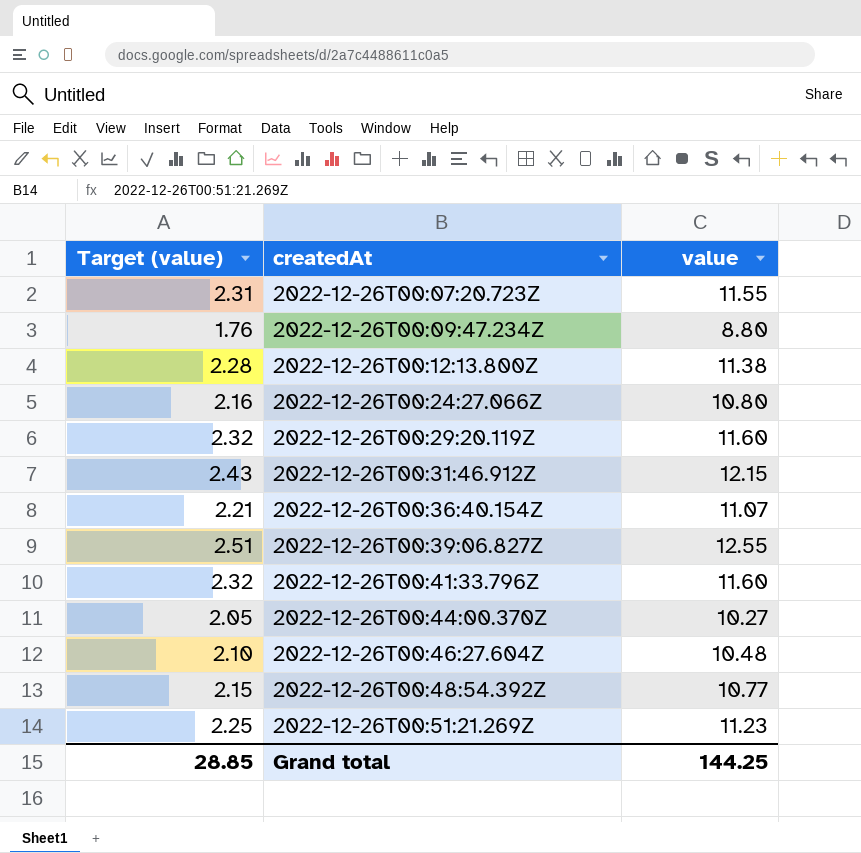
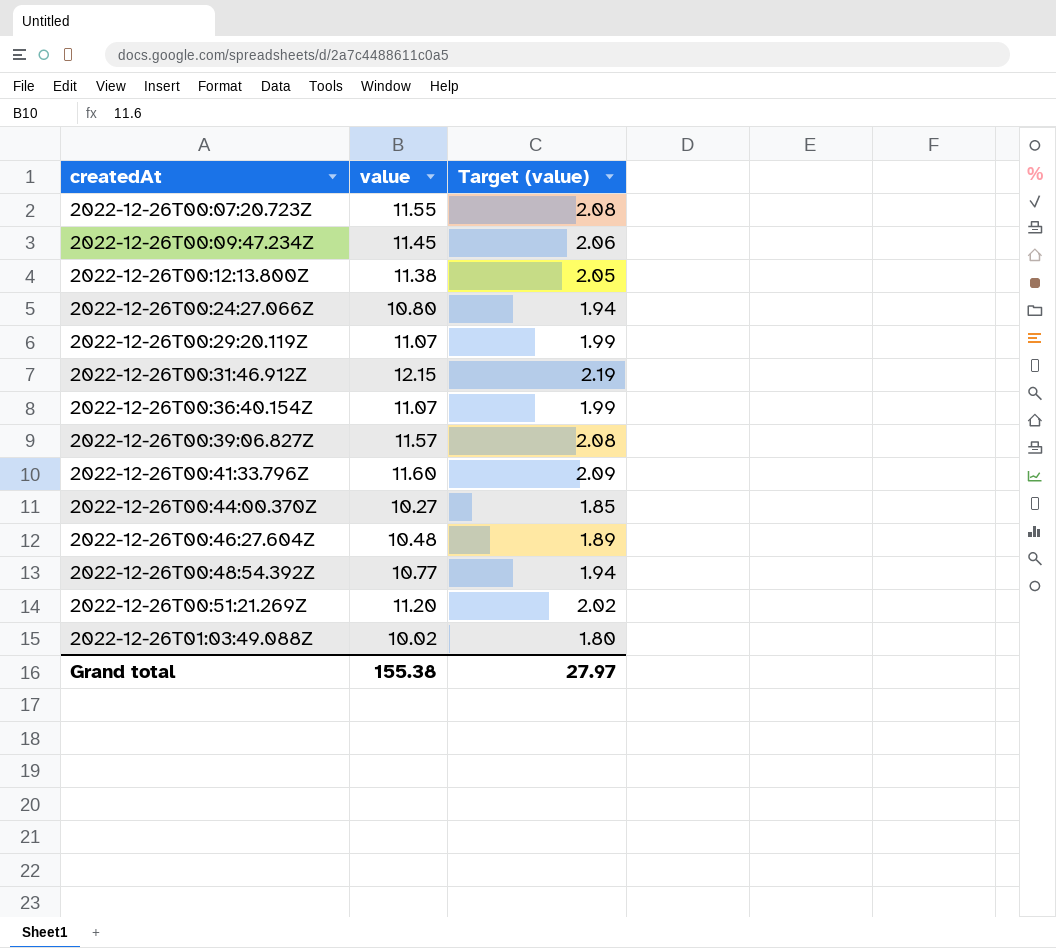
column Target (value) | formula: [value] * 0.2 -> [value] * 0.18
column Target (value) | position: 1 -> 3
2022-12-26T00:09:47.234Z | value: 8.80 -> 11.45
2022-12-26T00:29:20.119Z | value: 11.60 -> 11.07
2022-12-26T00:39:06.827Z | value: 12.55 -> 11.57
2022-12-26T00:51:21.269Z | value: 11.23 -> 11.20
row 2022-12-26T01:03:49.088Z: none -> 10.02 | 1.80
Grand total | value: 144.25 -> 155.38
Grand total | Target (value): 28.85 -> 27.97

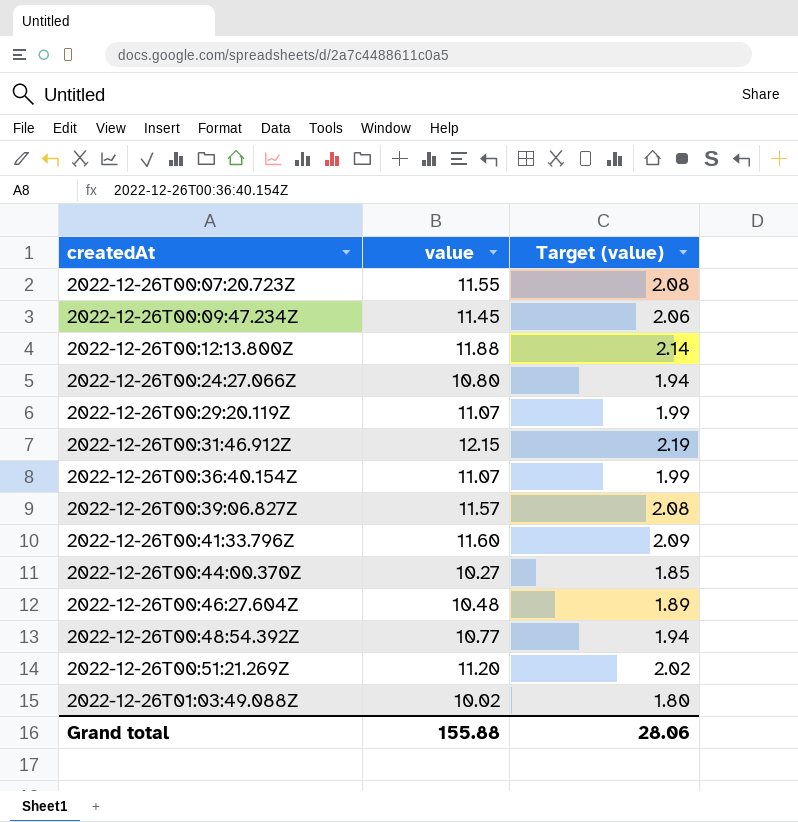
2022-12-26T00:12:13.800Z | value: 11.38 -> 11.88
2022-12-26T00:12:13.800Z | Target (value): 2.05 -> 2.14
Grand total | value: 155.38 -> 155.88
Grand total | Target (value): 27.97 -> 28.06

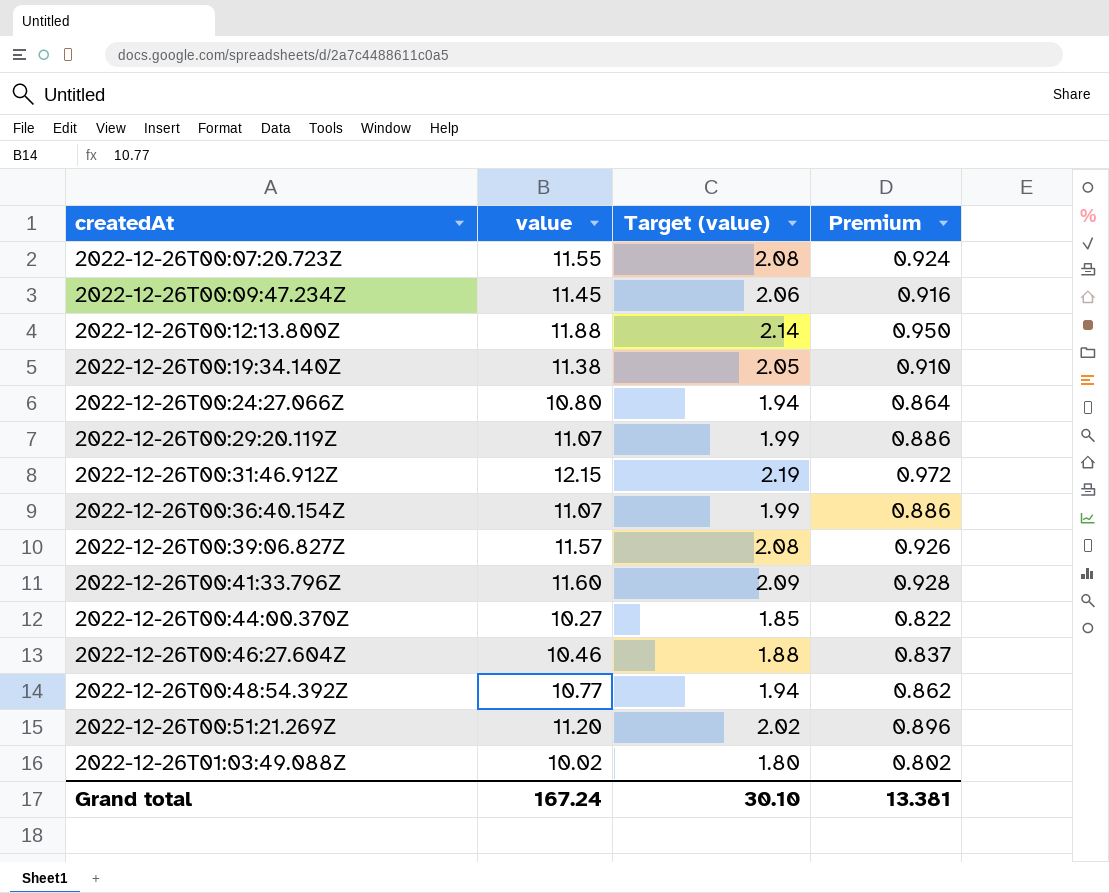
column Premium | formula: none -> [value] * 0.08
row 2022-12-26T00:19:34.140Z: none -> 11.38 | 2.05 | 0.910
2022-12-26T00:46:27.604Z | value: 10.48 -> 10.46
2022-12-26T00:46:27.604Z | Target (value): 1.89 -> 1.88
Grand total | value: 155.88 -> 167.24
Grand total | Target (value): 28.06 -> 30.10

